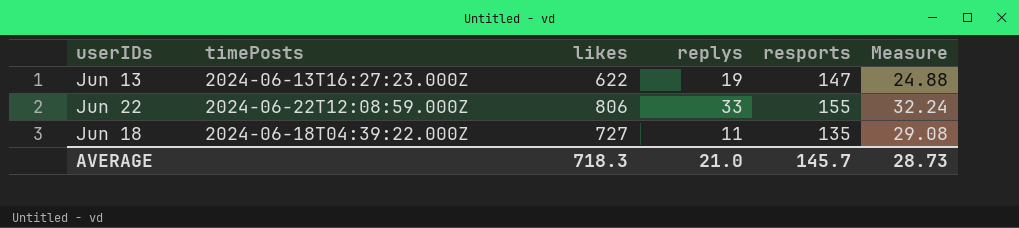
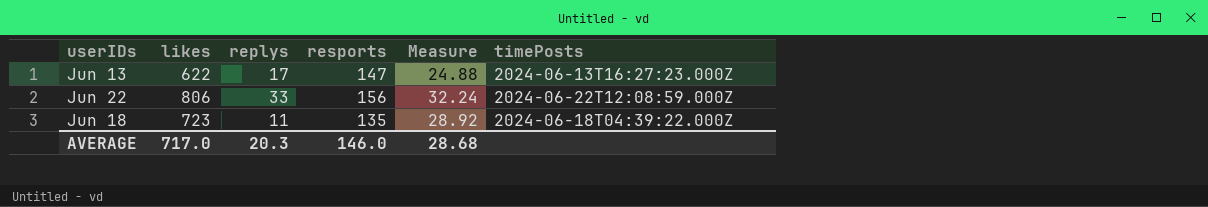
column timePosts | position: 2 -> 6
Jun 13 | replys: 19 -> 17
Jun 22 | resports: 155 -> 156
Jun 18 | likes: 727 -> 723
Jun 18 | Measure: 29.08 -> 28.92
AVERAGE | likes: 718.3 -> 717.0
AVERAGE | replys: 21.0 -> 20.3
AVERAGE | resports: 145.7 -> 146.0
AVERAGE | Measure: 28.73 -> 28.68

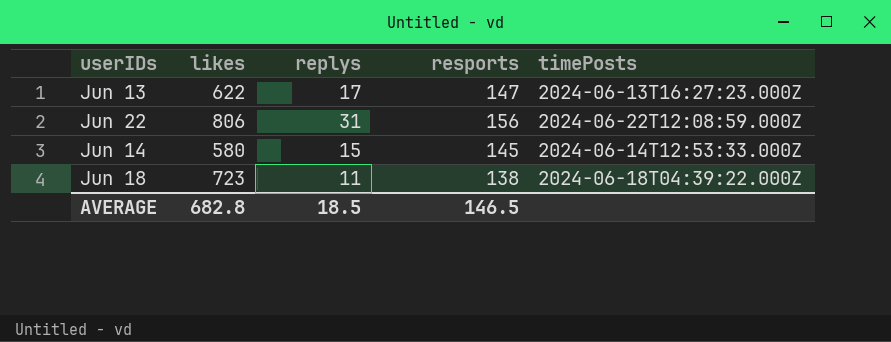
column Measure | formula: [likes] * 0.04 -> none
Jun 22 | replys: 33 -> 31
row Jun 14: none -> 580 | 15 | 145 | 2024-06-14T12:53:33.000Z
Jun 18 | resports: 135 -> 138
AVERAGE | likes: 717.0 -> 682.8
AVERAGE | replys: 20.3 -> 18.5
AVERAGE | resports: 146.0 -> 146.5

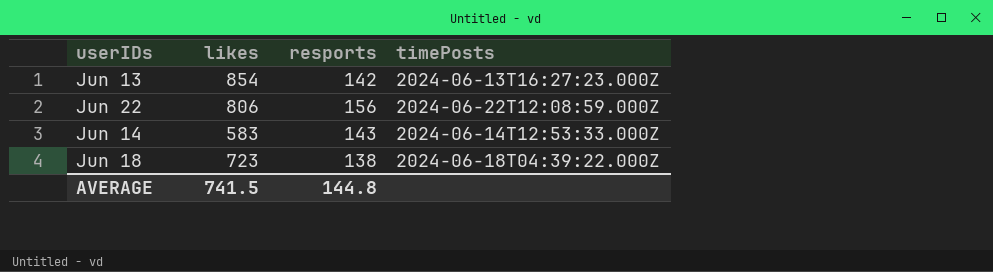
column replys | position: 3 -> none
Jun 13 | likes: 622 -> 854
Jun 13 | resports: 147 -> 142
Jun 14 | likes: 580 -> 583
Jun 14 | resports: 145 -> 143
AVERAGE | likes: 682.8 -> 741.5
AVERAGE | resports: 146.5 -> 144.8

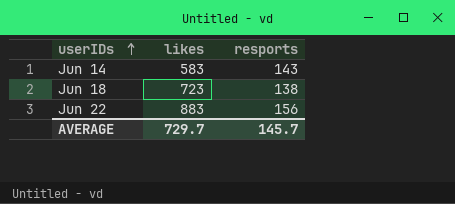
row order: none -> userIDs ascending
column timePosts | position: 4 -> none
row Jun 13: 854 | 142 | 2024-06-13T16:27:23.000Z -> none
Jun 22 | likes: 806 -> 883
AVERAGE | likes: 741.5 -> 729.7
AVERAGE | resports: 144.8 -> 145.7

